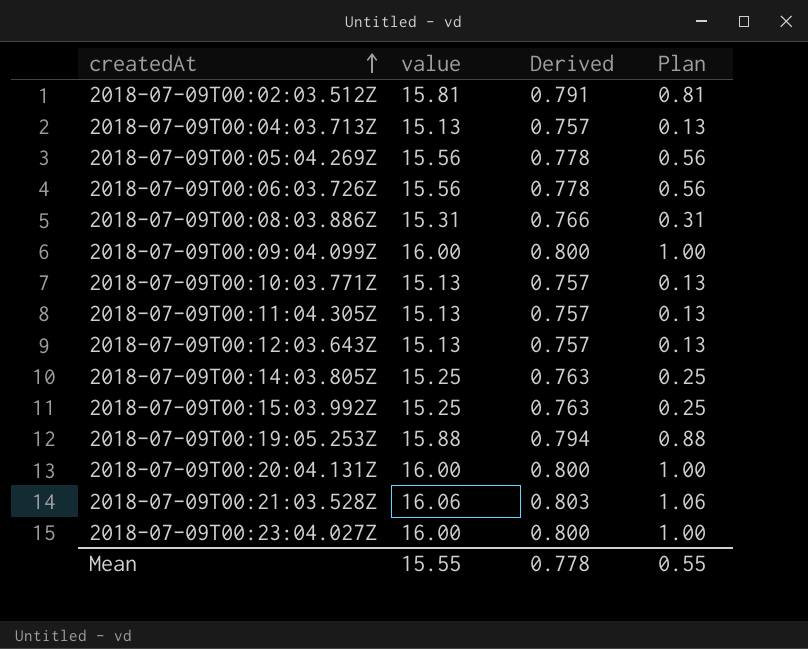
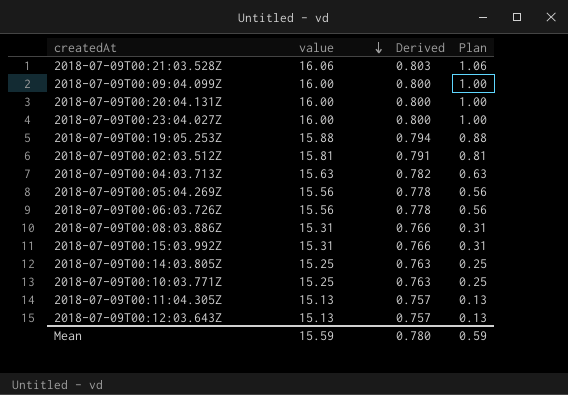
row order: createdAt ascending -> value descending
2018-07-09T00:04:03.713Z | value: 15.13 -> 15.63
2018-07-09T00:04:03.713Z | Derived: 0.757 -> 0.782
2018-07-09T00:04:03.713Z | Plan: 0.13 -> 0.63
2018-07-09T00:15:03.992Z | value: 15.25 -> 15.31
2018-07-09T00:15:03.992Z | Derived: 0.763 -> 0.766
2018-07-09T00:15:03.992Z | Plan: 0.25 -> 0.31
2018-07-09T00:10:03.771Z | value: 15.13 -> 15.25
2018-07-09T00:10:03.771Z | Derived: 0.757 -> 0.763
2018-07-09T00:10:03.771Z | Plan: 0.13 -> 0.25
Mean | value: 15.55 -> 15.59
Mean | Derived: 0.778 -> 0.780
Mean | Plan: 0.55 -> 0.59

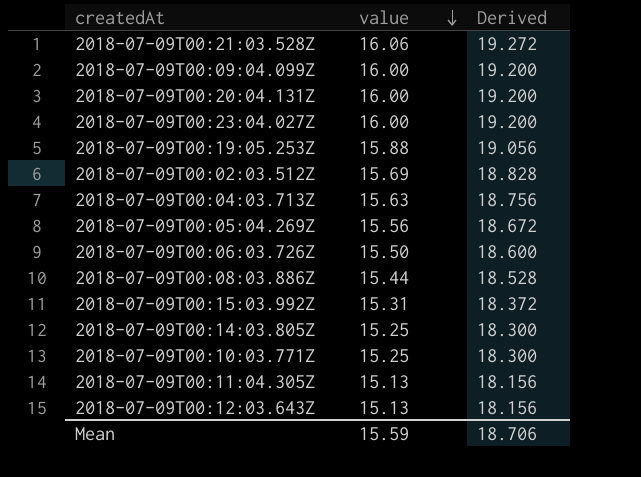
column Plan | formula: [value] - 15 -> none
column Derived | formula: [value] * 0.05 -> [value] * 1.2
2018-07-09T00:02:03.512Z | value: 15.81 -> 15.69
2018-07-09T00:06:03.726Z | value: 15.56 -> 15.50
2018-07-09T00:08:03.886Z | value: 15.31 -> 15.44
Mean | Derived: 0.780 -> 18.706

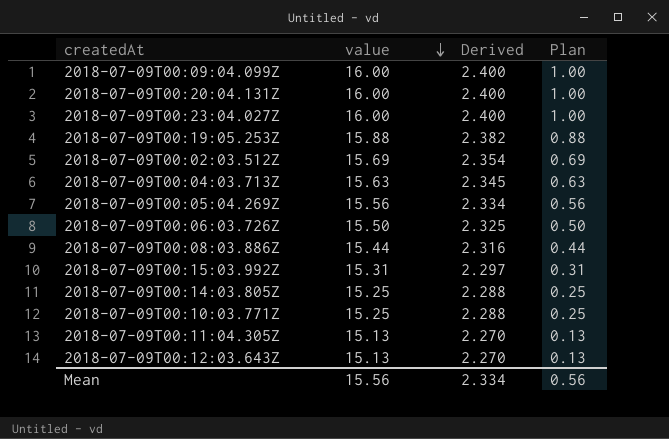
column Derived | formula: [value] * 1.2 -> [value] * 0.15
column Plan | formula: none -> [value] - 15
row 2018-07-09T00:21:03.528Z: 16.06 | 19.272 -> none
Mean | value: 15.59 -> 15.56
Mean | Derived: 18.706 -> 2.334

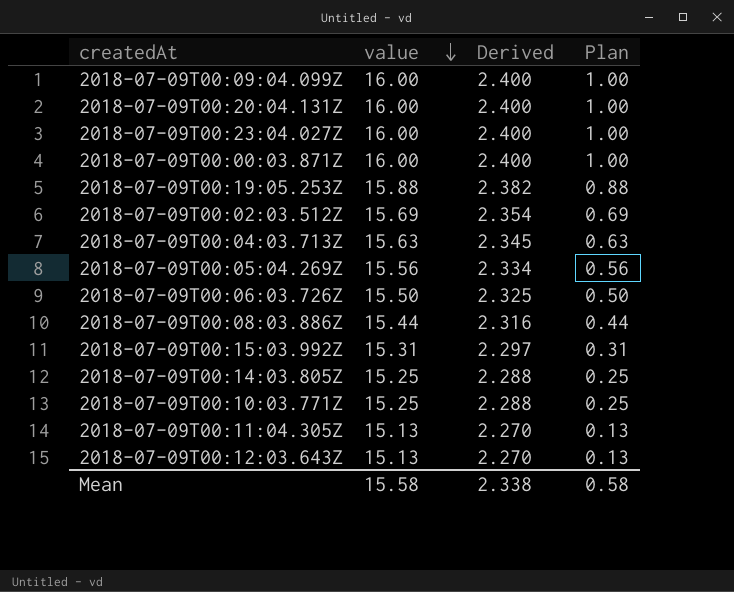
row 2018-07-09T00:00:03.871Z: none -> 16.00 | 2.400 | 1.00
Mean | value: 15.56 -> 15.58
Mean | Derived: 2.334 -> 2.338
Mean | Plan: 0.56 -> 0.58

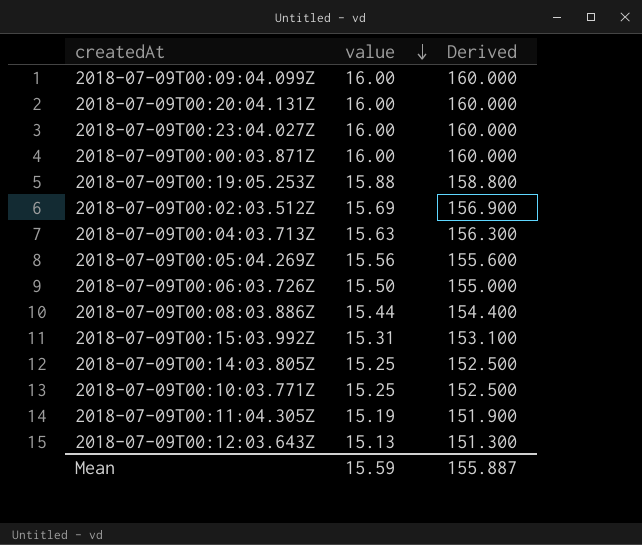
column Plan | formula: [value] - 15 -> none
column Derived | formula: [value] * 0.15 -> [value] * 10
2018-07-09T00:11:04.305Z | value: 15.13 -> 15.19
Mean | value: 15.58 -> 15.59
Mean | Derived: 2.338 -> 155.887

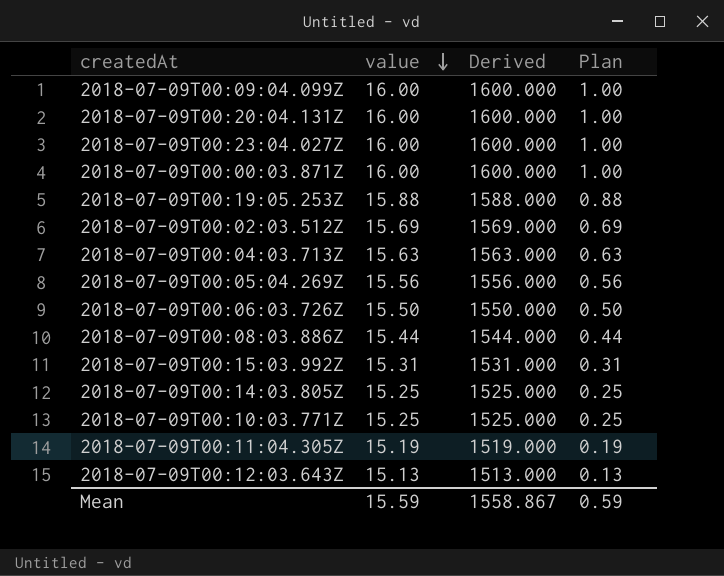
column Derived | formula: [value] * 10 -> [value] * 100
column Plan | formula: none -> [value] - 15
Mean | Derived: 155.887 -> 1558.867

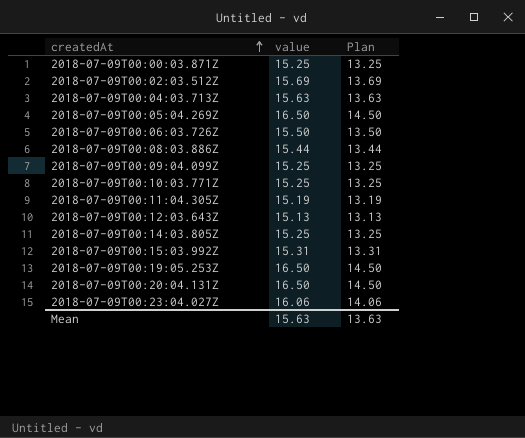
row order: value descending -> createdAt ascending
column Derived | formula: [value] * 100 -> none
column Plan | formula: [value] - 15 -> [value] - 2
2018-07-09T00:00:03.871Z | value: 16.00 -> 15.25
2018-07-09T00:05:04.269Z | value: 15.56 -> 16.50
2018-07-09T00:09:04.099Z | value: 16.00 -> 15.25
2018-07-09T00:19:05.253Z | value: 15.88 -> 16.50
2018-07-09T00:20:04.131Z | value: 16.00 -> 16.50
2018-07-09T00:23:04.027Z | value: 16.00 -> 16.06
Mean | value: 15.59 -> 15.63
Mean | Plan: 0.59 -> 13.63

